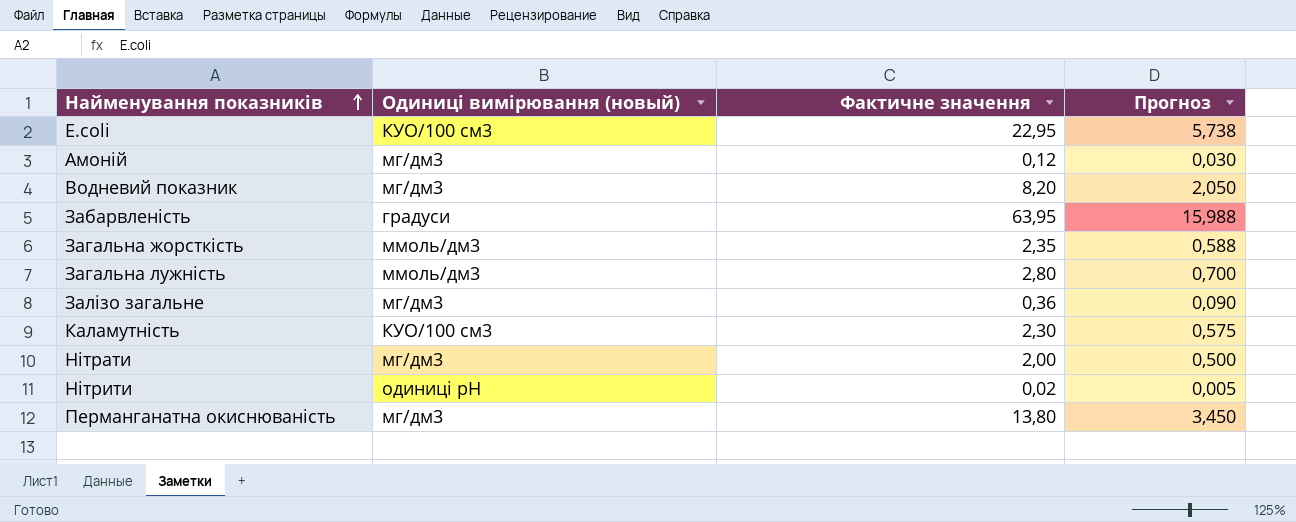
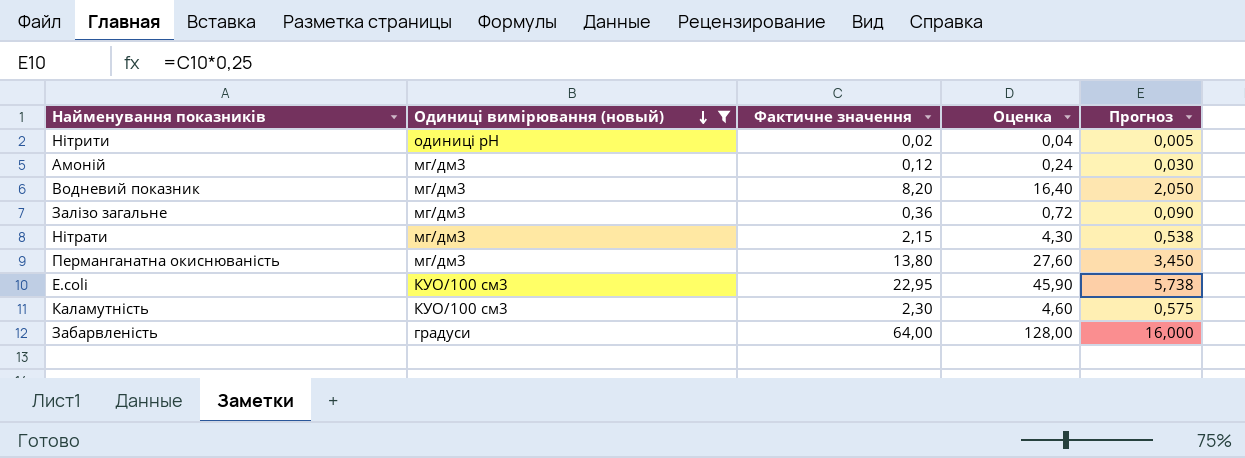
filter: none -> Одиниці вимірювання (новый) != ммоль/дм3
row order: Найменування показників ascending -> Одиниці вимірювання (новый) descending
column Оценка | formula: none -> [Фактичне значення] * 2
Нітрати | Фактичне значення: 2,00 -> 2,15
Нітрати | Прогноз: 0,500 -> 0,538
Забарвленість | Фактичне значення: 63,95 -> 64,00
Забарвленість | Прогноз: 15,988 -> 16,000

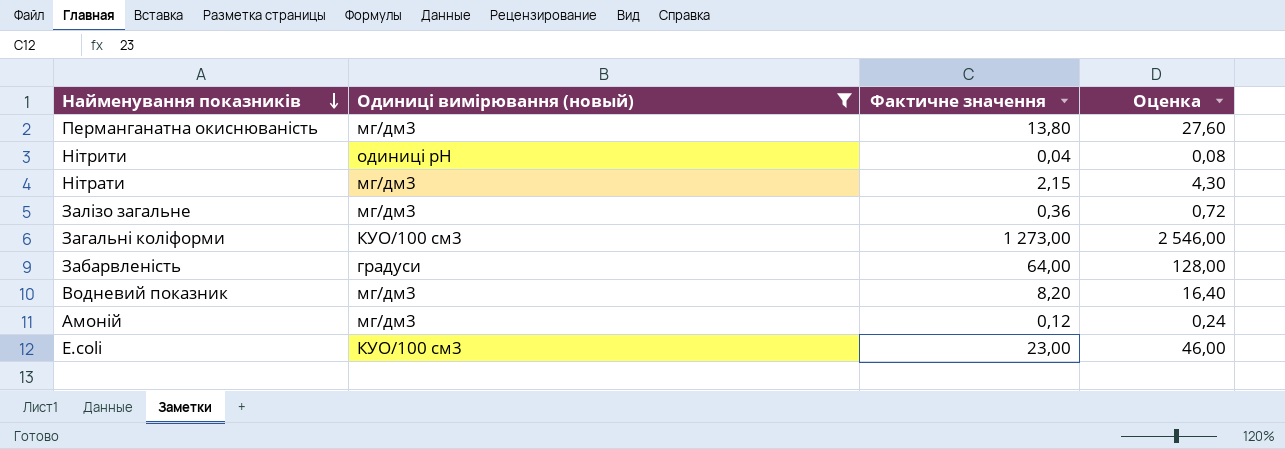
row order: Одиниці вимірювання (новый) descending -> Найменування показників descending
column Прогноз | formula: [Фактичне значення] * 0,25 -> none
row Каламутність: КУО/100 см3 | 2,30 | 4,60 | 0,575 -> none
Нітрити | Фактичне значення: 0,02 -> 0,04
Нітрити | Оценка: 0,04 -> 0,08
row Загальні коліформи: none -> КУО/100 см3 | 1 273,00 | 2 546,00
E.coli | Фактичне значення: 22,95 -> 23,00
E.coli | Оценка: 45,90 -> 46,00

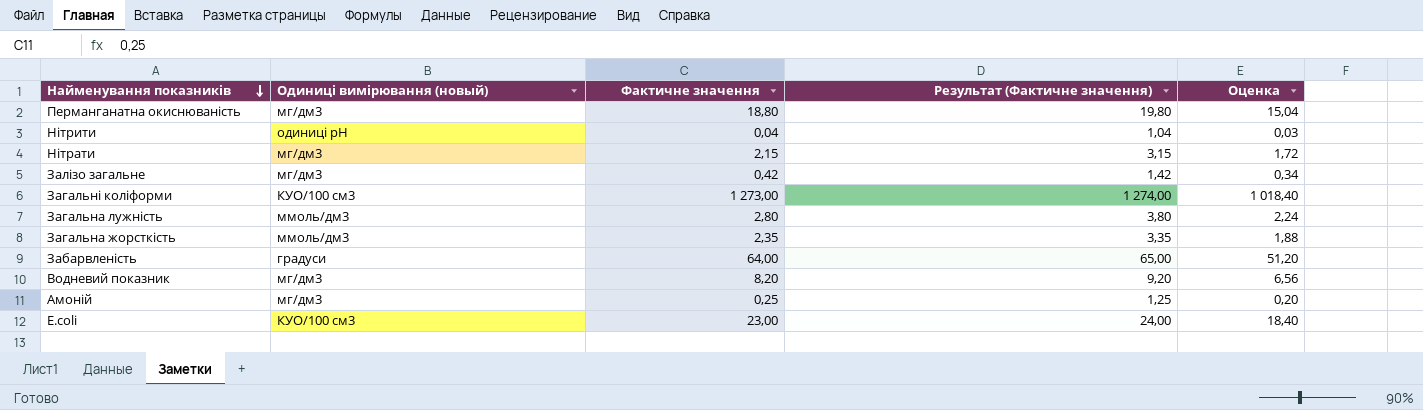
filter: Одиниці вимірювання (новый) != ммоль/дм3 -> none
column Результат (Фактичне значення) | formula: none -> [Фактичне значення] + 1
column Оценка | formula: [Фактичне значення] * 2 -> [Фактичне значення] * 0,8
Перманганатна окиснюваність | Фактичне значення: 13,80 -> 18,80
Залізо загальне | Фактичне значення: 0,36 -> 0,42
Амоній | Фактичне значення: 0,12 -> 0,25

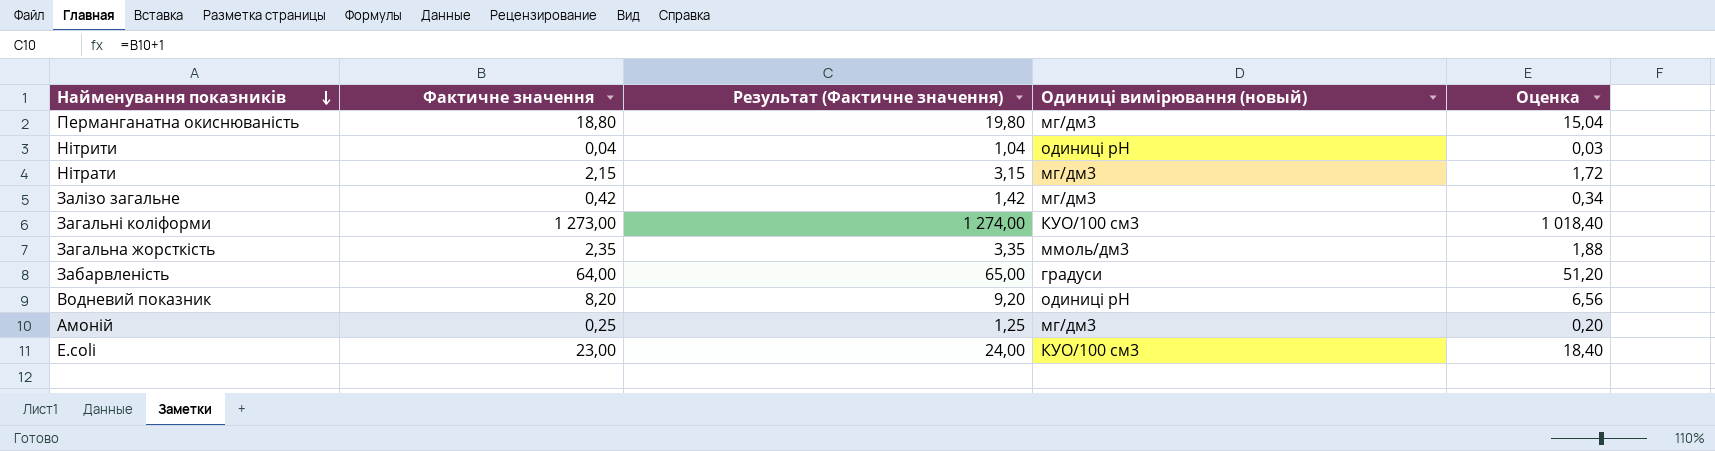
column Одиниці вимірювання (новый) | position: 2 -> 4
row Загальна лужність: ммоль/дм3 | 2,80 | 3,80 | 2,24 -> none
Водневий показник | Одиниці вимірювання (новый): мг/дм3 -> одиниці pH

